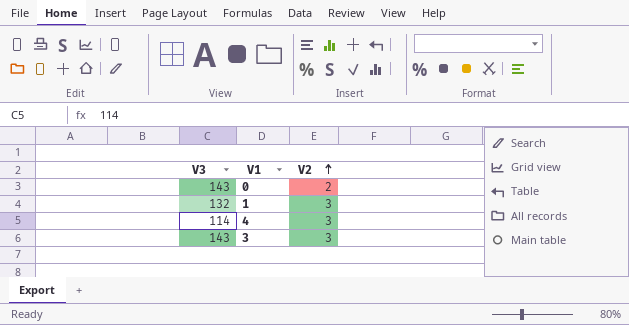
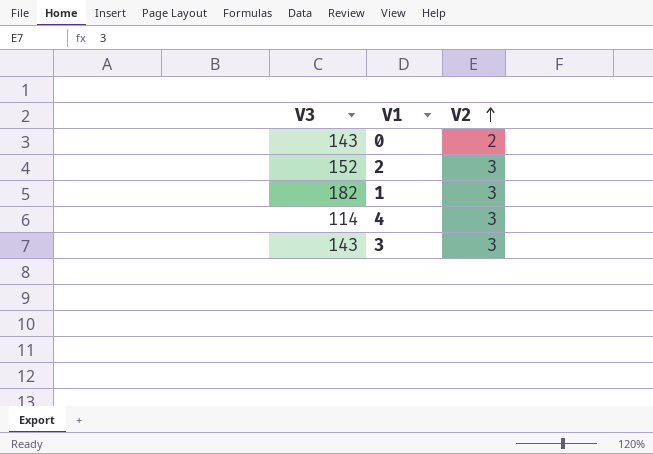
row 2: none -> 152 | 3
1 | V3: 132 -> 182

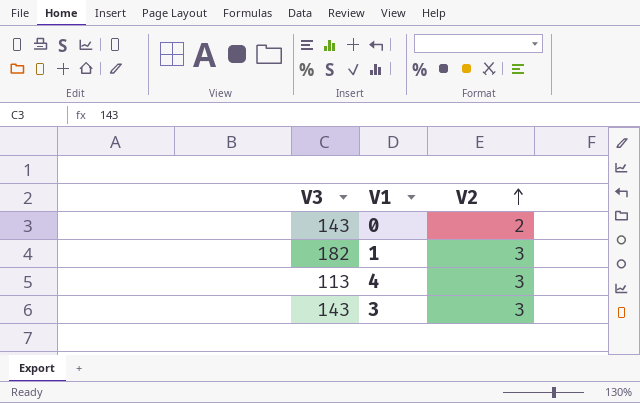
row 2: 152 | 3 -> none
4 | V3: 114 -> 113

